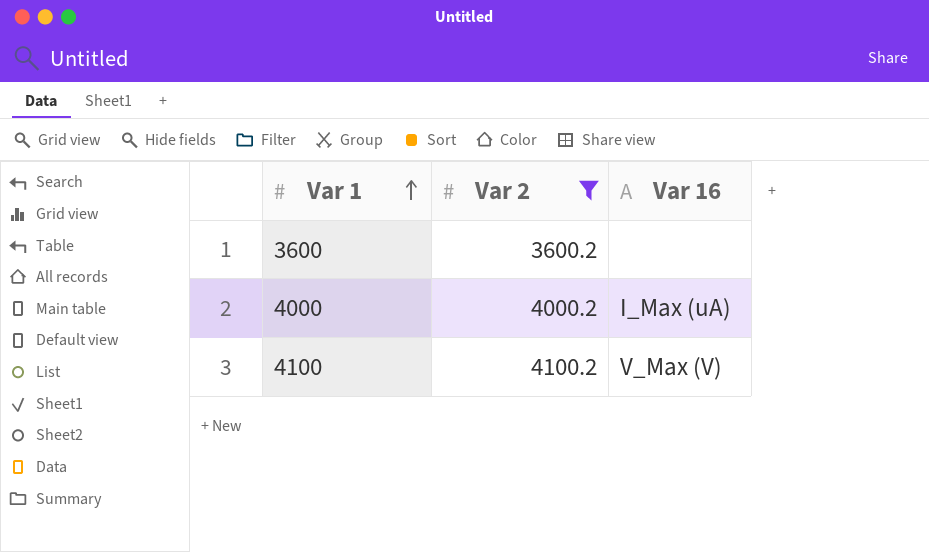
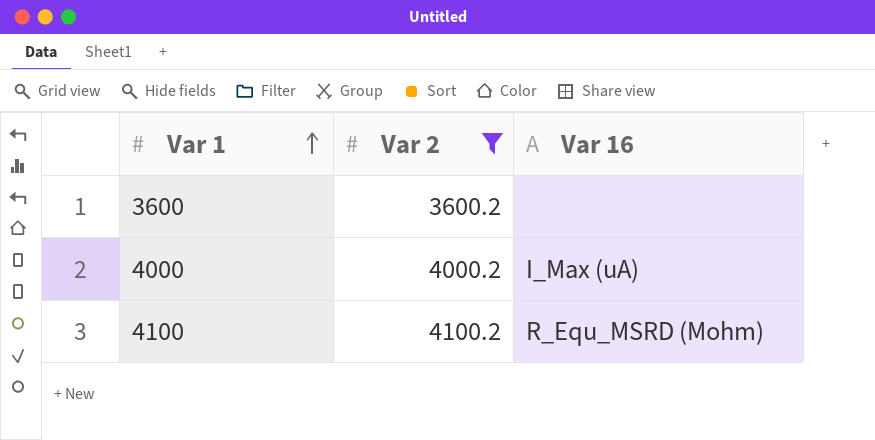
4100 | Var 16: V_Max (V) -> R_Equ_MSRD (Mohm)

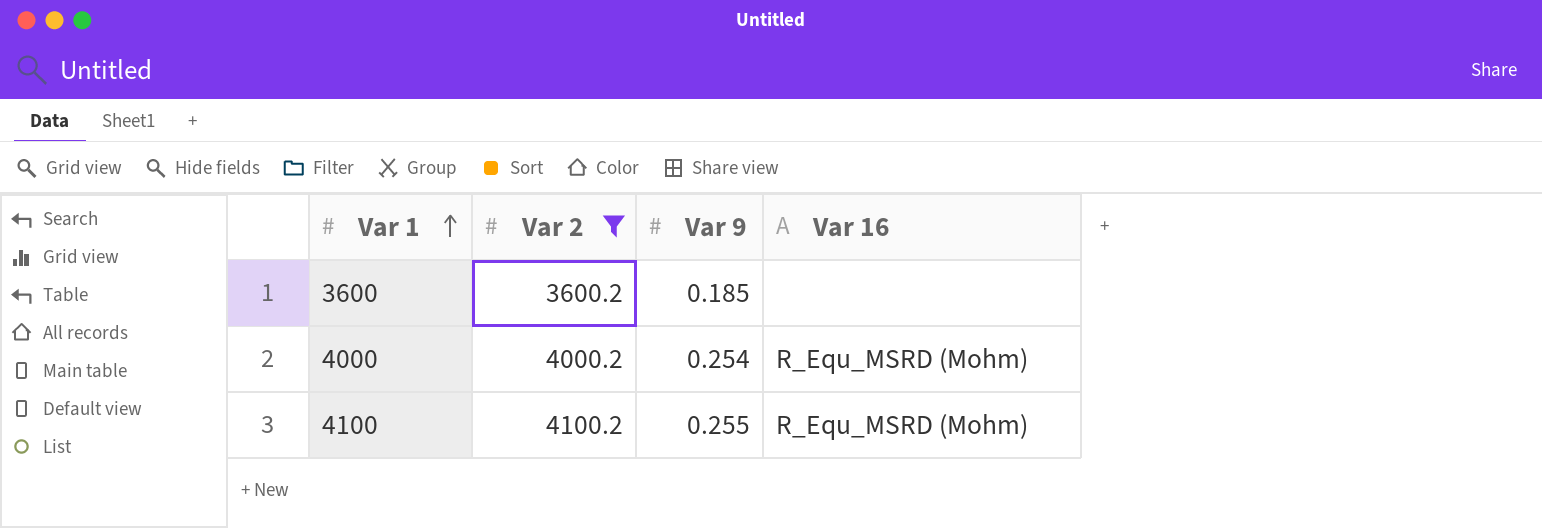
column Var 9 | position: none -> 3
4000 | Var 16: I_Max (uA) -> R_Equ_MSRD (Mohm)

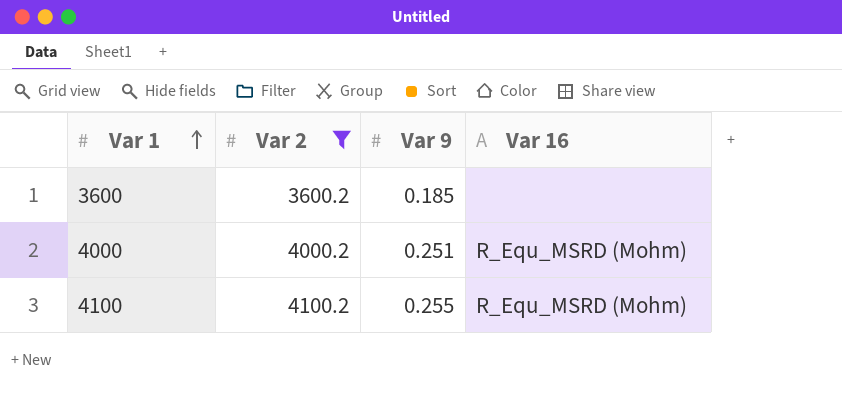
4000 | Var 9: 0.254 -> 0.251

